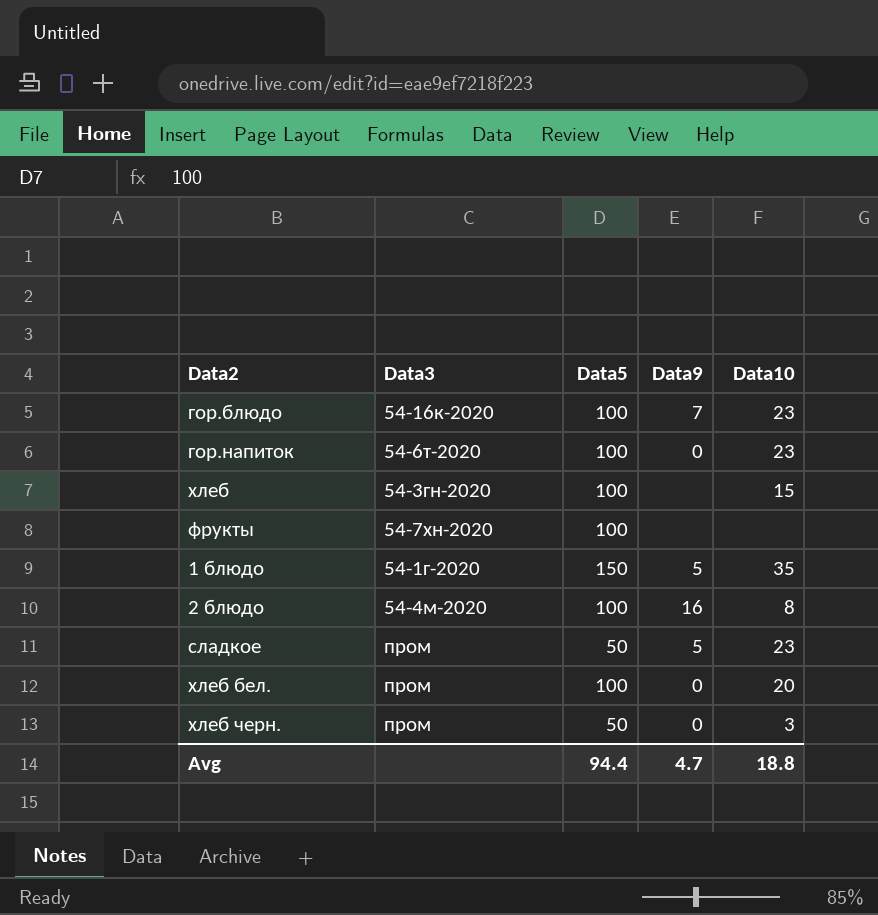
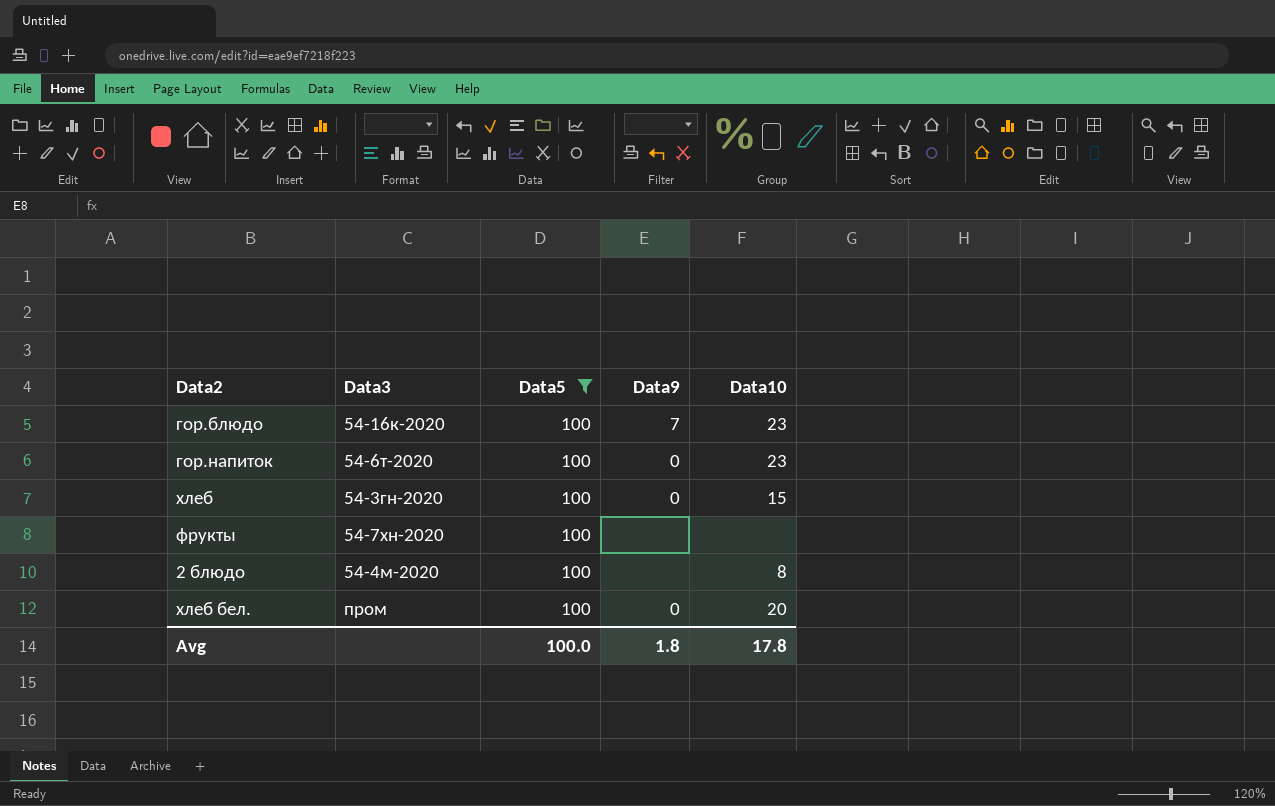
filter: none -> Data5 = 100
хлеб | Data9: none -> 0
2 блюдо | Data9: 16 -> none
Avg | Data5: 94.4 -> 100.0
Avg | Data9: 4.7 -> 1.8
Avg | Data10: 18.8 -> 17.8

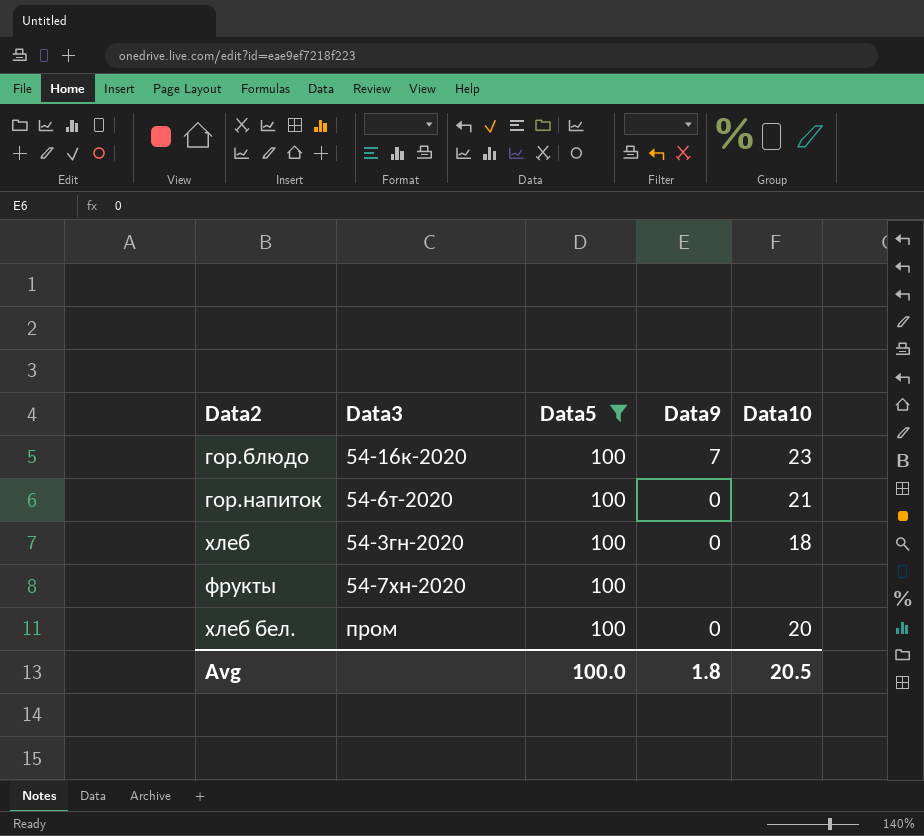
row 2 блюдо: 54-4м-2020 | 100 | none | 8 -> none
гор.напиток | Data10: 23 -> 21
хлеб | Data10: 15 -> 18
Avg | Data10: 17.8 -> 20.5

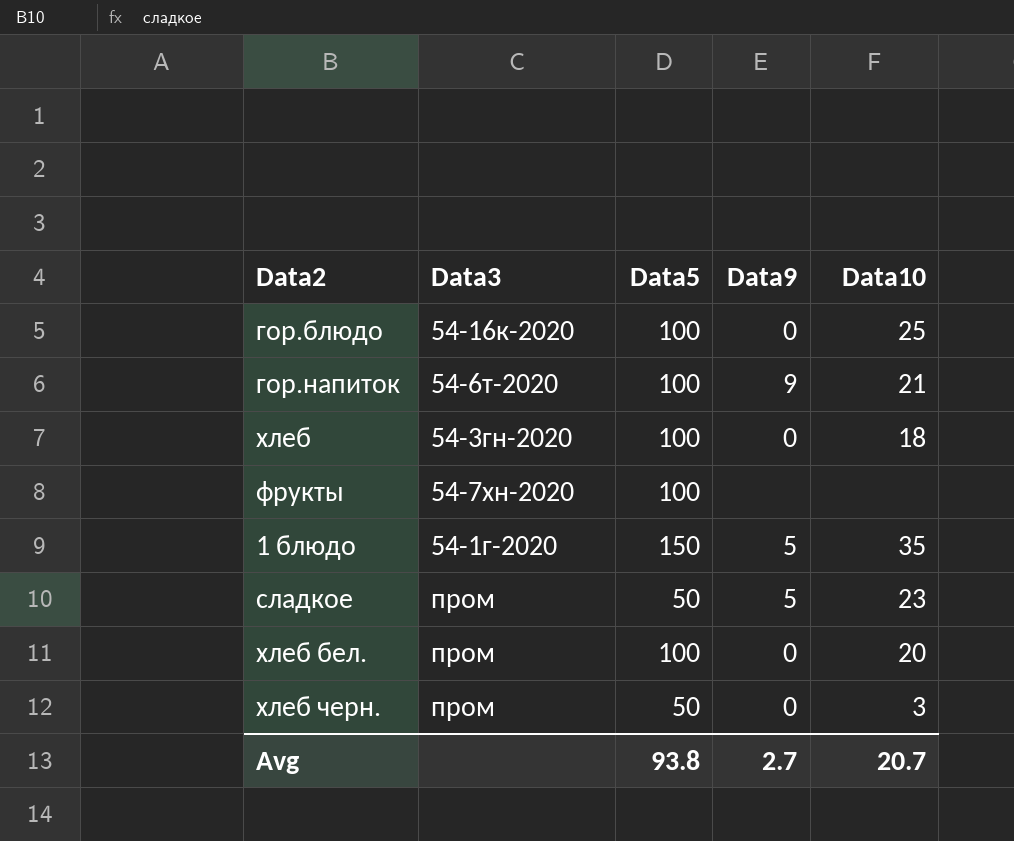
filter: Data5 = 100 -> none
гор.блюдо | Data9: 7 -> 0
гор.блюдо | Data10: 23 -> 25
гор.напиток | Data9: 0 -> 9
Avg | Data5: 100.0 -> 93.8
Avg | Data9: 1.8 -> 2.7
Avg | Data10: 20.5 -> 20.7

